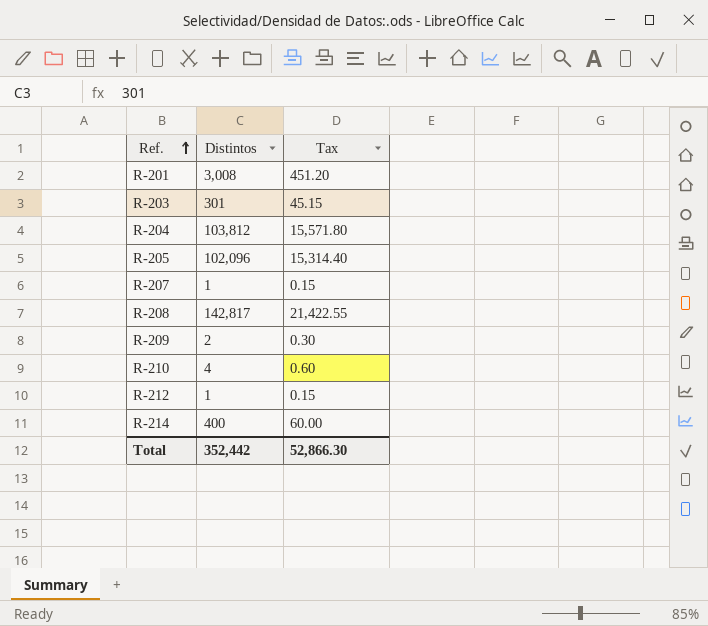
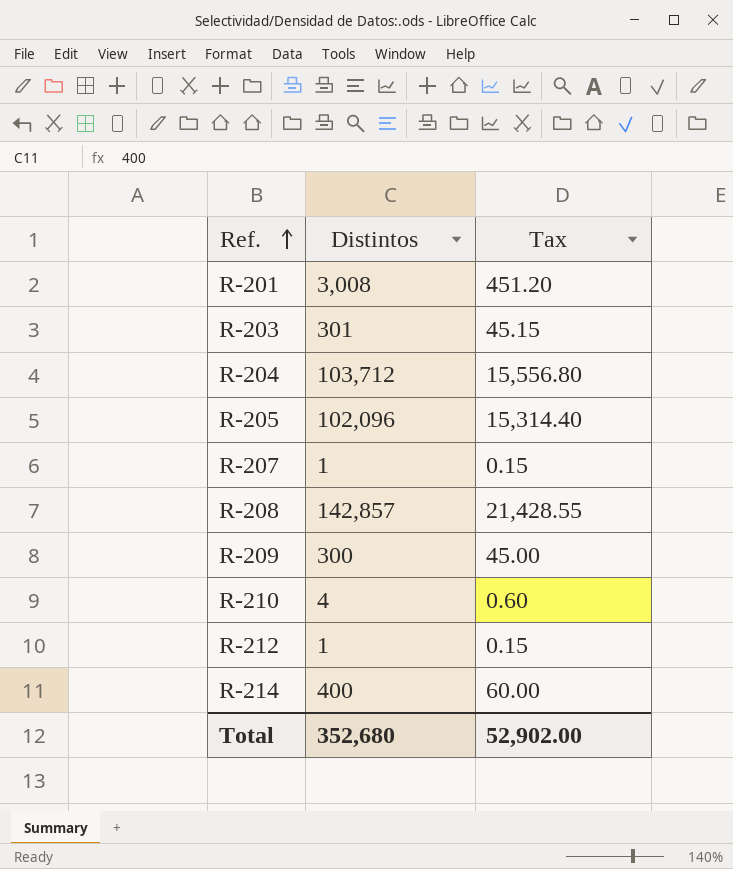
R-204 | Distintos: 103,812 -> 103,712
R-204 | Tax: 15,571.80 -> 15,556.80
R-208 | Distintos: 142,817 -> 142,857
R-208 | Tax: 21,422.55 -> 21,428.55
R-209 | Distintos: 2 -> 300
R-209 | Tax: 0.30 -> 45.00
Total | Distintos: 352,442 -> 352,680
Total | Tax: 52,866.30 -> 52,902.00

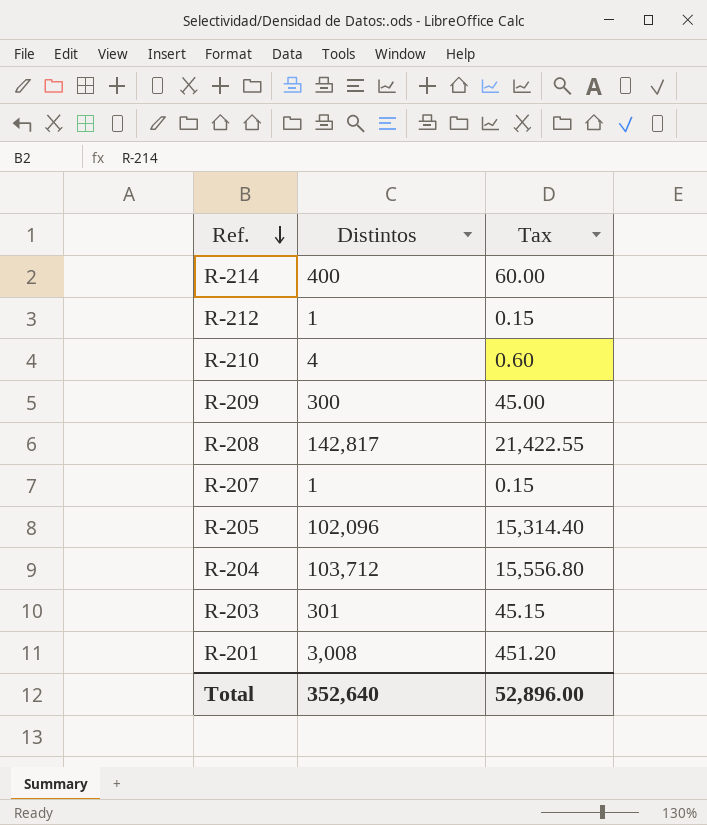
row order: Ref. ascending -> Ref. descending
R-208 | Distintos: 142,857 -> 142,817
R-208 | Tax: 21,428.55 -> 21,422.55
Total | Distintos: 352,680 -> 352,640
Total | Tax: 52,902.00 -> 52,896.00

